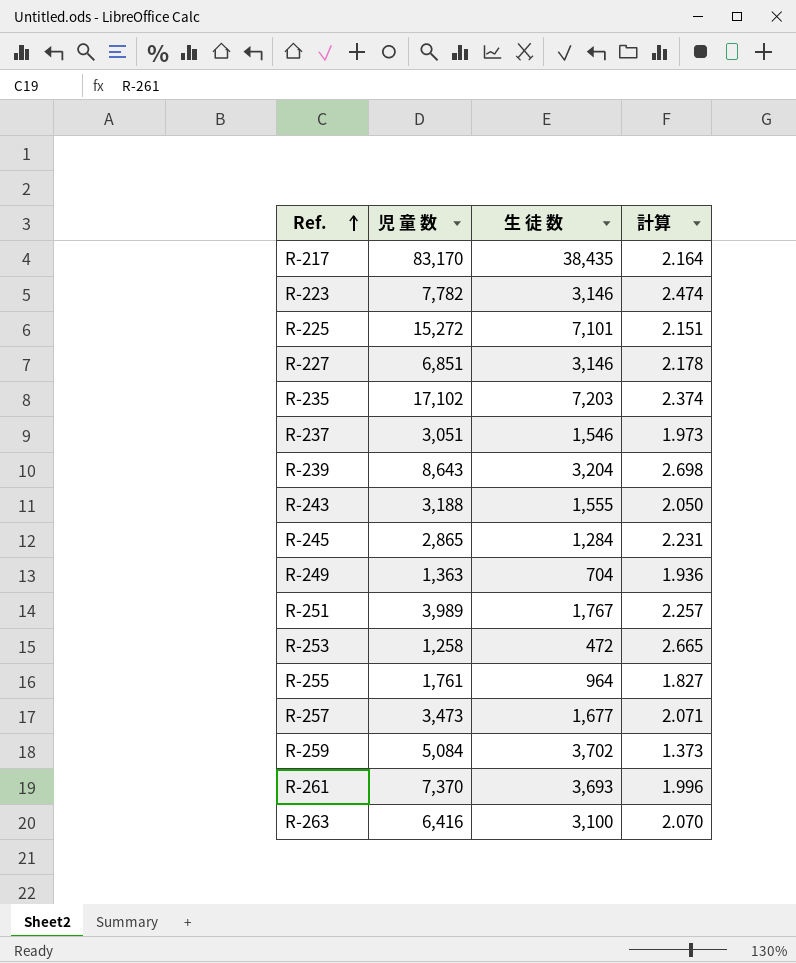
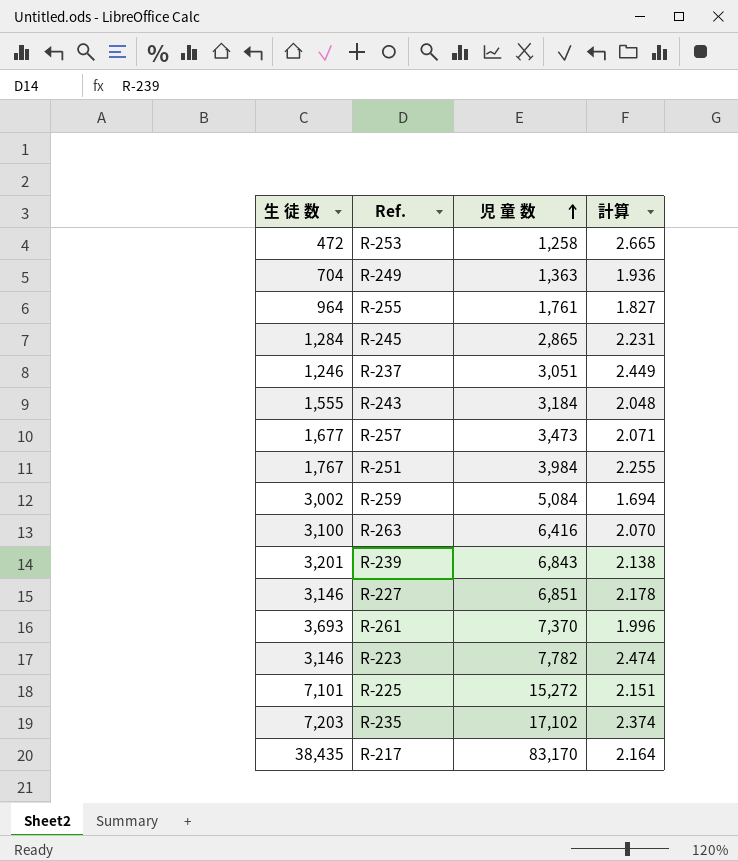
row order: Ref. ascending -> 児 童 数 ascending
column 生 徒 数 | position: 3 -> 1
R-237 | 生 徒 数: 1,546 -> 1,246
R-237 | 計算: 1.973 -> 2.449
R-243 | 児 童 数: 3,188 -> 3,184
R-243 | 計算: 2.050 -> 2.048
R-251 | 児 童 数: 3,989 -> 3,984
R-251 | 計算: 2.257 -> 2.255
R-259 | 生 徒 数: 3,702 -> 3,002
R-259 | 計算: 1.373 -> 1.694
R-239 | 生 徒 数: 3,204 -> 3,201
R-239 | 児 童 数: 8,643 -> 6,843
R-239 | 計算: 2.698 -> 2.138

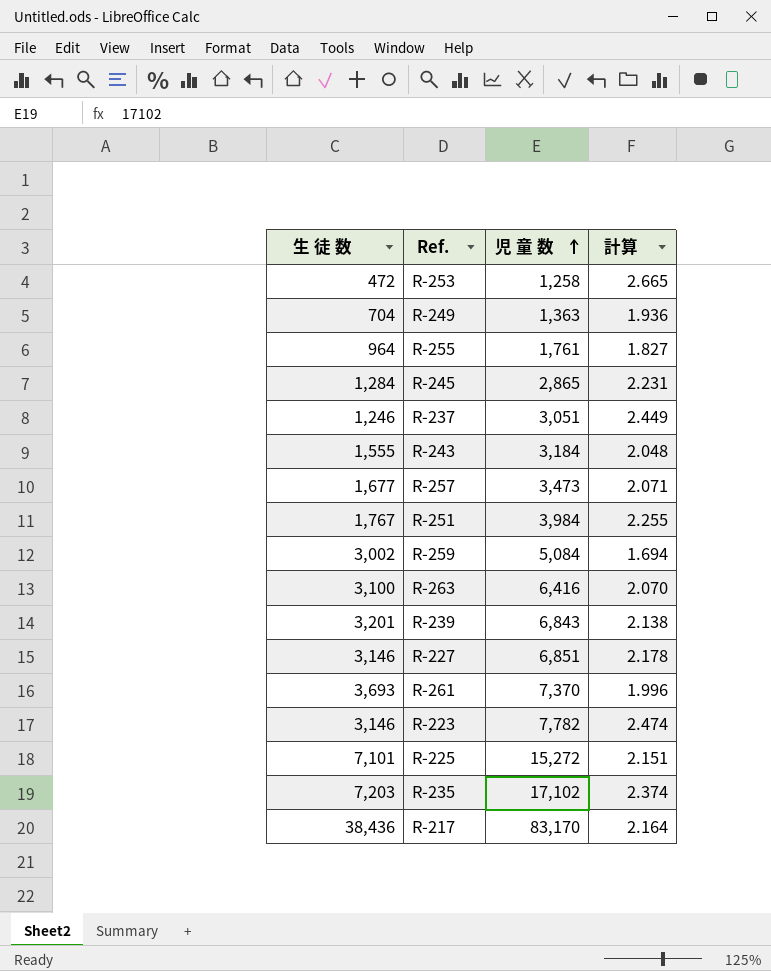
R-217 | 生 徒 数: 38,435 -> 38,436

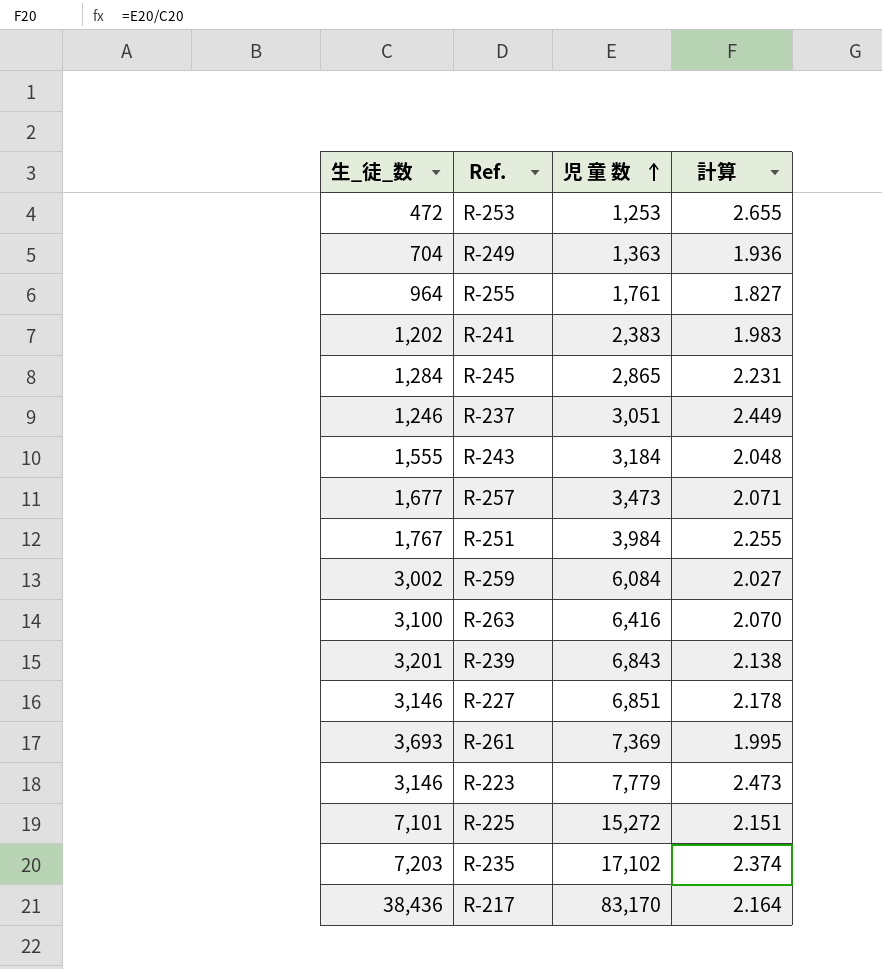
column name: 生 徒 数 -> 生_徒_数
R-253 | 児 童 数: 1,258 -> 1,253
R-253 | 計算: 2.665 -> 2.655
row R-241: none -> 1,202 | 2,383 | 1.983
R-259 | 児 童 数: 5,084 -> 6,084
R-259 | 計算: 1.694 -> 2.027
R-261 | 児 童 数: 7,370 -> 7,369
R-261 | 計算: 1.996 -> 1.995
R-223 | 児 童 数: 7,782 -> 7,779
R-223 | 計算: 2.474 -> 2.473

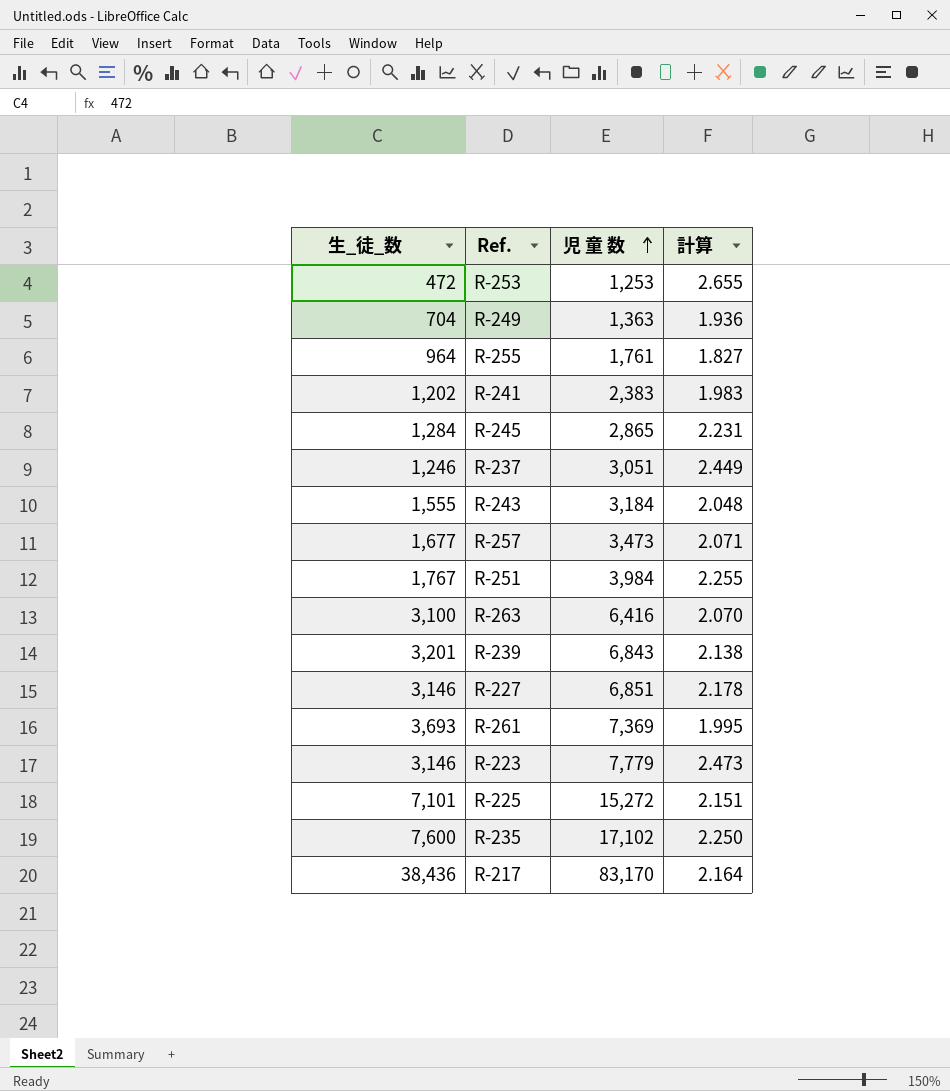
row R-259: 3,002 | 6,084 | 2.027 -> none
R-235 | 生_徒_数: 7,203 -> 7,600
R-235 | 計算: 2.374 -> 2.250

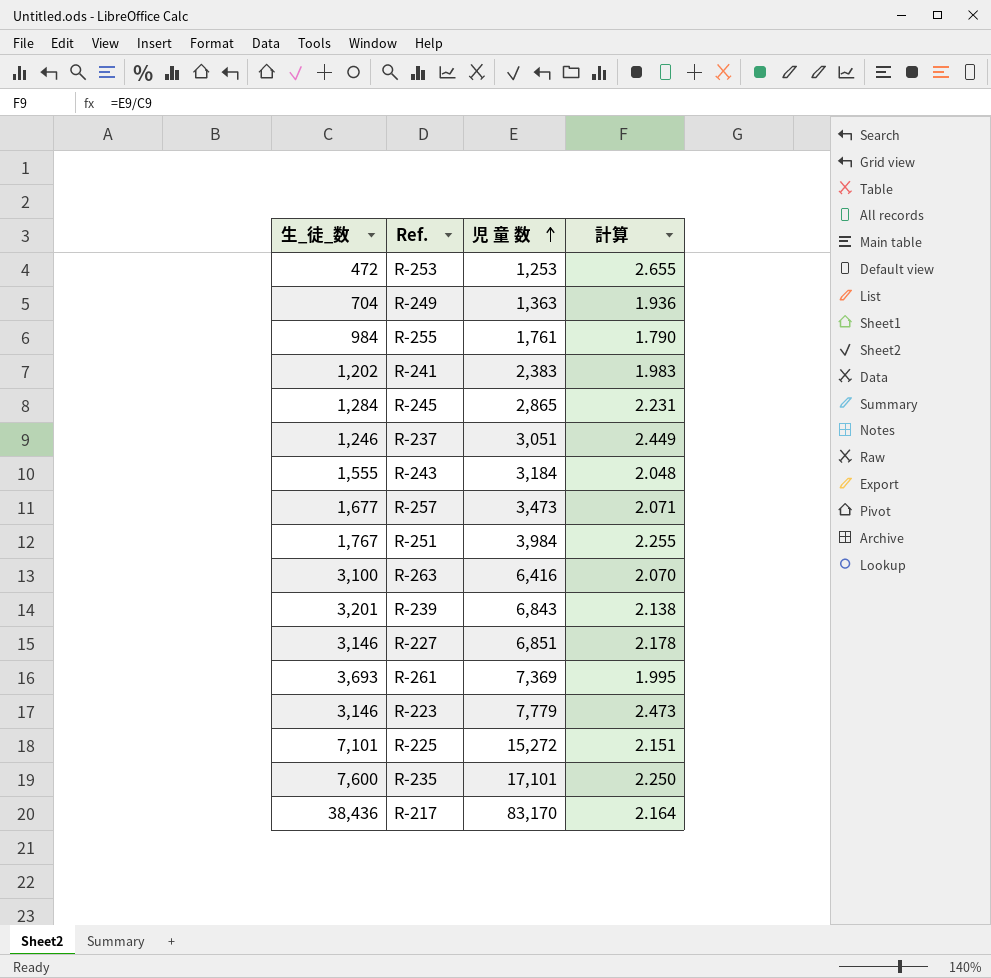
R-255 | 生_徒_数: 964 -> 984
R-255 | 計算: 1.827 -> 1.790
R-235 | 児 童 数: 17,102 -> 17,101

